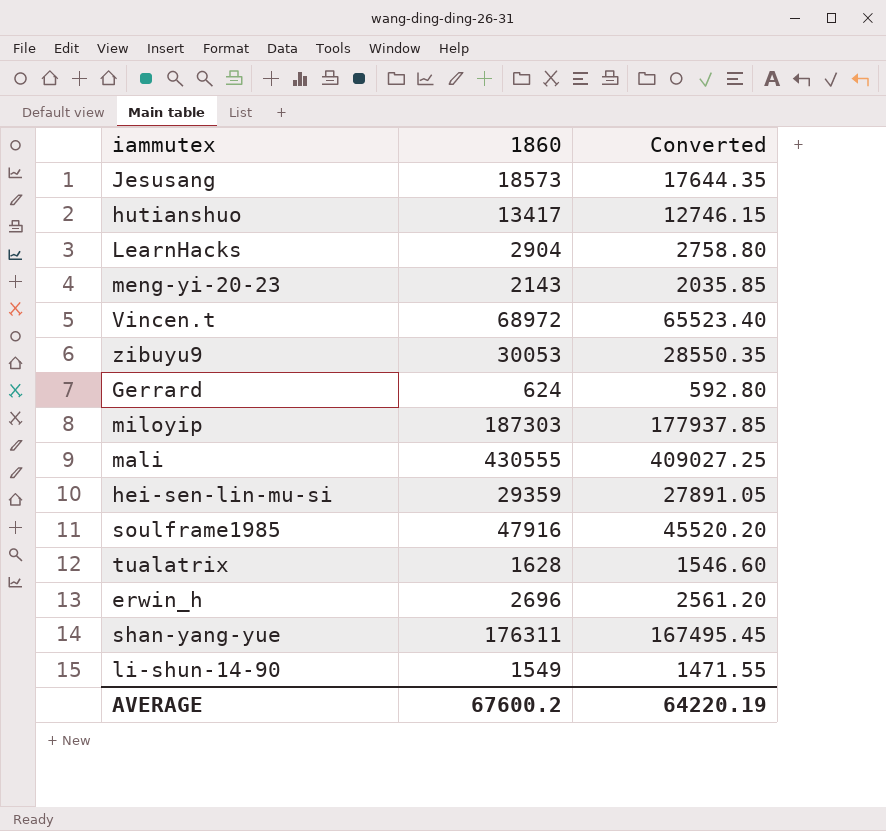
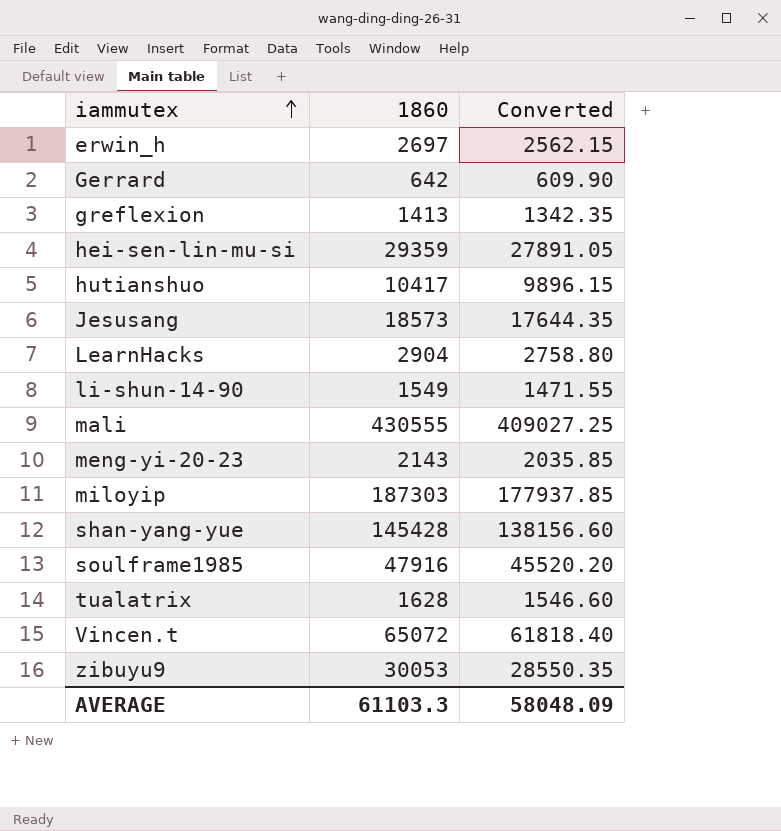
row order: none -> iammutex ascending
erwin_h | 1860: 2696 -> 2697
erwin_h | Converted: 2561.20 -> 2562.15
Gerrard | 1860: 624 -> 642
Gerrard | Converted: 592.80 -> 609.90
row greflexion: none -> 1413 | 1342.35
hutianshuo | 1860: 13417 -> 10417
hutianshuo | Converted: 12746.15 -> 9896.15
shan-yang-yue | 1860: 176311 -> 145428
shan-yang-yue | Converted: 167495.45 -> 138156.60
Vincen.t | 1860: 68972 -> 65072
Vincen.t | Converted: 65523.40 -> 61818.40
AVERAGE | 1860: 67600.2 -> 61103.3
AVERAGE | Converted: 64220.19 -> 58048.09

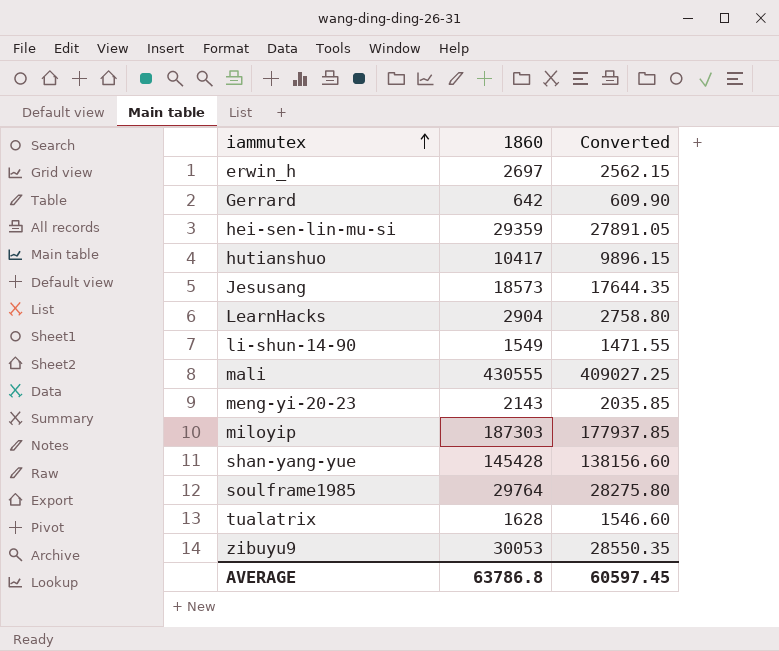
row greflexion: 1413 | 1342.35 -> none
row Vincen.t: 65072 | 61818.40 -> none
soulframe1985 | 1860: 47916 -> 29764
soulframe1985 | Converted: 45520.20 -> 28275.80
AVERAGE | 1860: 61103.3 -> 63786.8
AVERAGE | Converted: 58048.09 -> 60597.45

